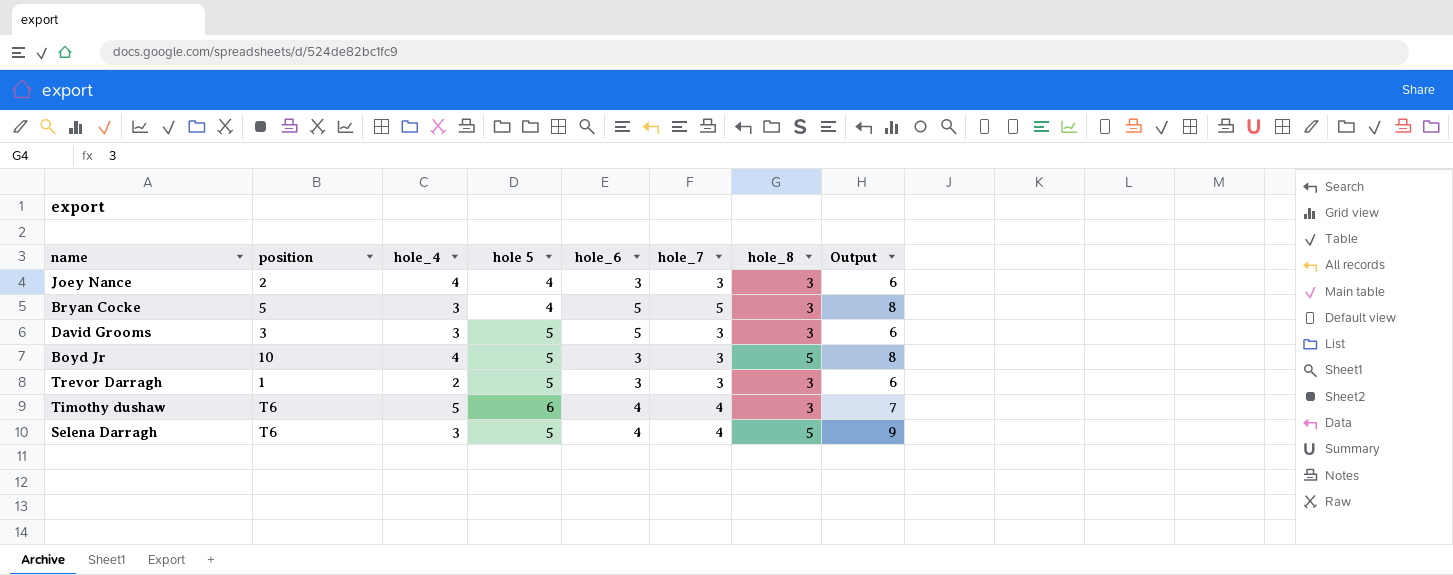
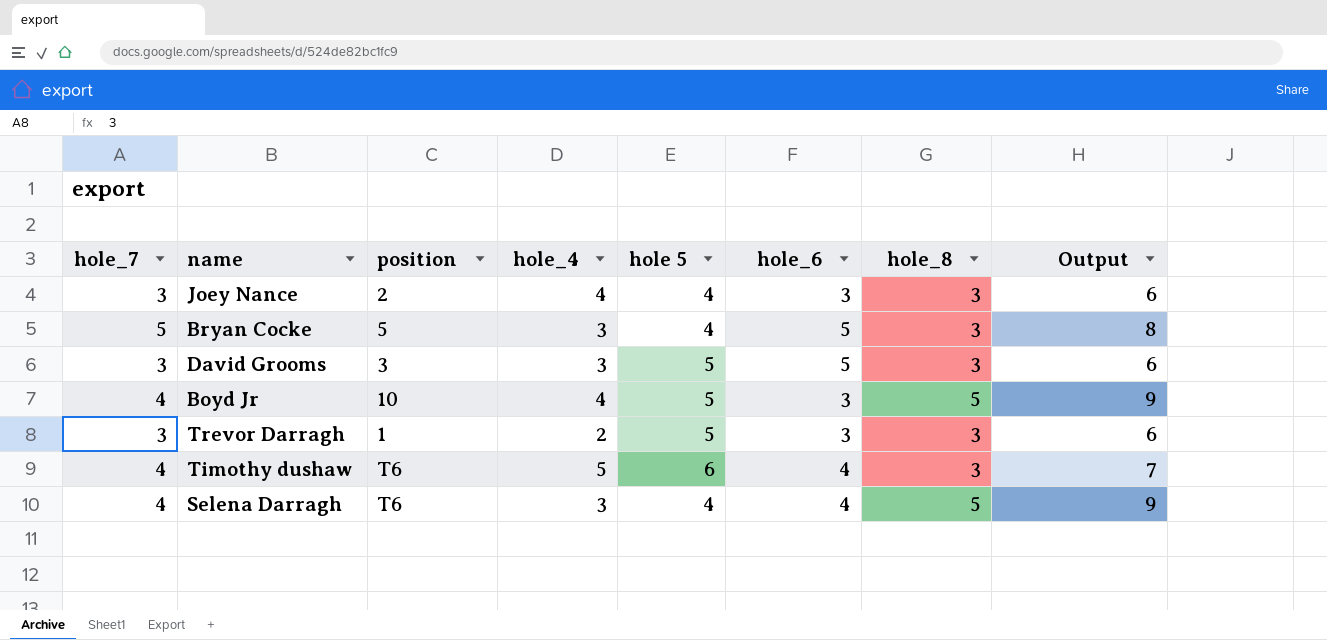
column hole_7 | position: 6 -> 1
Boyd Jr | hole_7: 3 -> 4
Boyd Jr | Output: 8 -> 9
Selena Darragh | hole 5: 5 -> 4

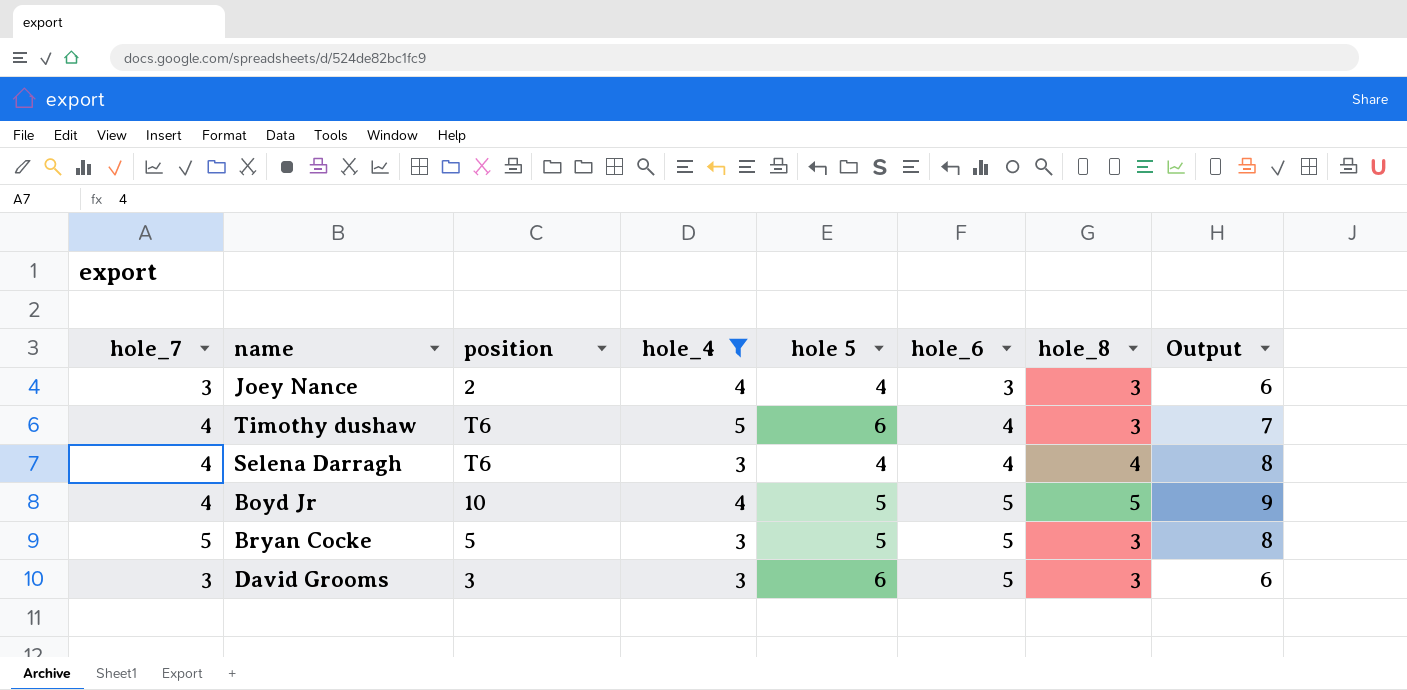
filter: none -> hole_4 != 2
row order: none -> hole_6 ascending
Selena Darragh | hole_8: 5 -> 4
Selena Darragh | Output: 9 -> 8
Boyd Jr | hole_6: 3 -> 5
Bryan Cocke | hole 5: 4 -> 5
David Grooms | hole 5: 5 -> 6

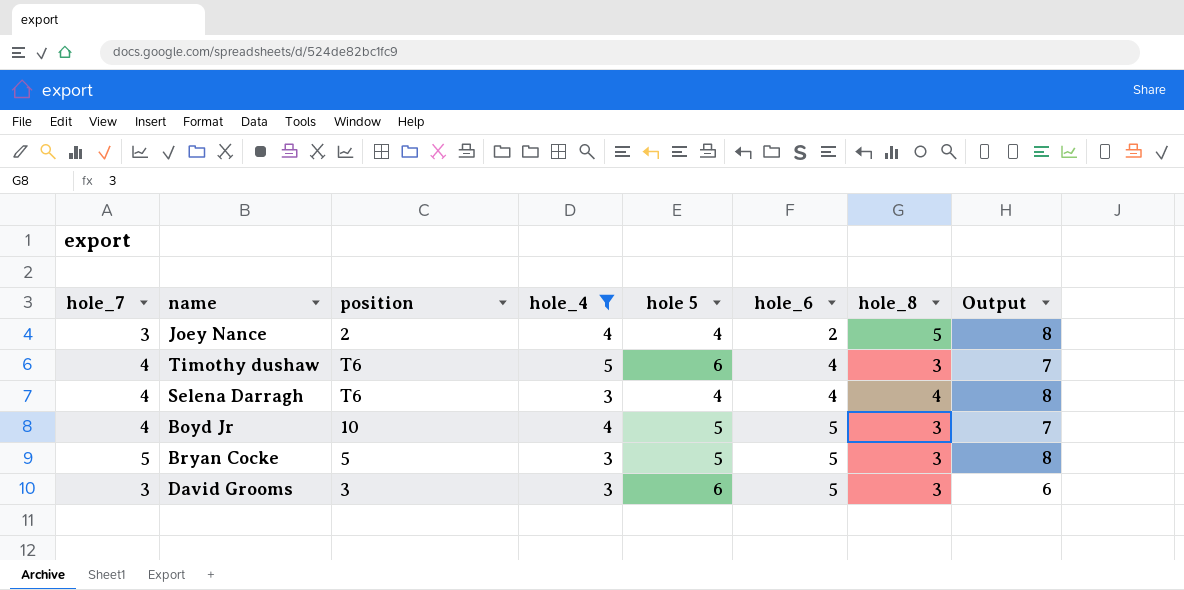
Joey Nance | hole_6: 3 -> 2
Joey Nance | hole_8: 3 -> 5
Joey Nance | Output: 6 -> 8
Boyd Jr | hole_8: 5 -> 3
Boyd Jr | Output: 9 -> 7

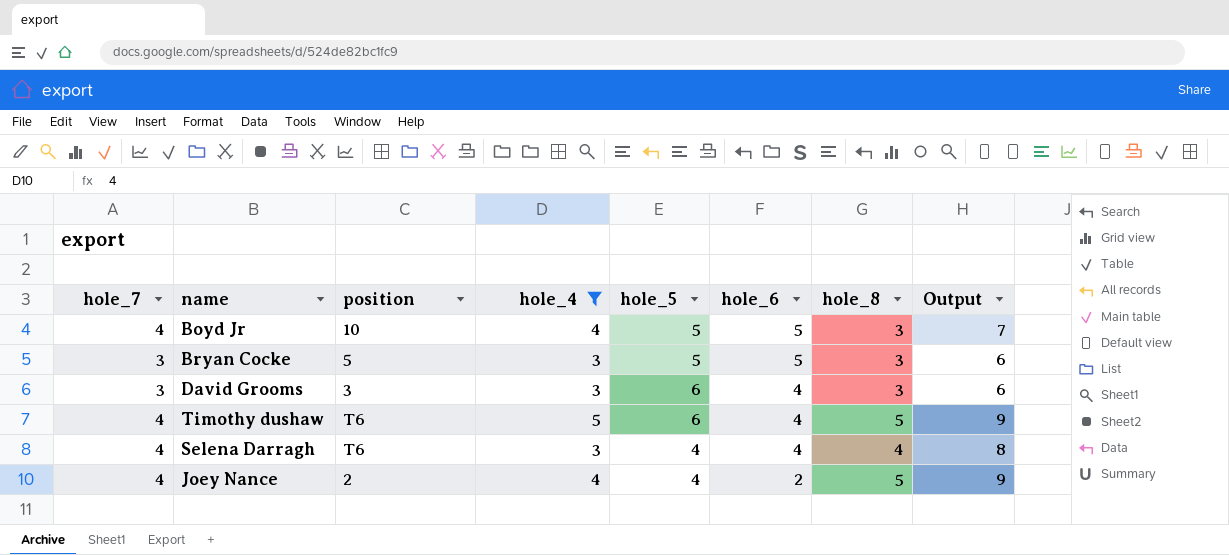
row order: hole_6 ascending -> hole_6 descending
column name: hole 5 -> hole_5
Bryan Cocke | hole_7: 5 -> 3
Bryan Cocke | Output: 8 -> 6
David Grooms | hole_6: 5 -> 4
Timothy dushaw | hole_8: 3 -> 5
Timothy dushaw | Output: 7 -> 9
Joey Nance | hole_7: 3 -> 4
Joey Nance | Output: 8 -> 9

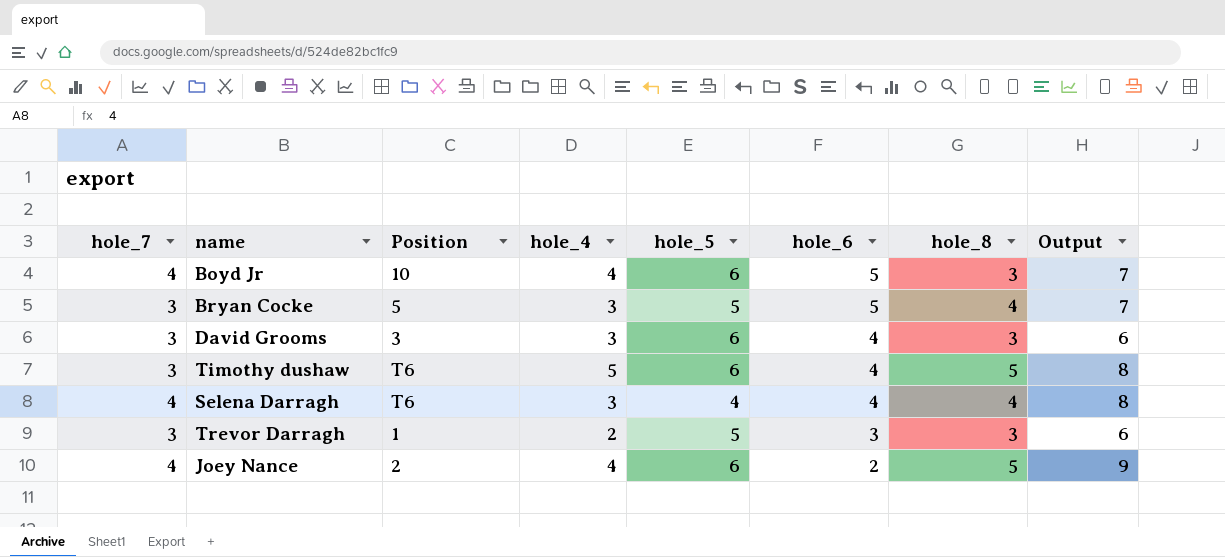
filter: hole_4 != 2 -> none
column name: position -> Position
Boyd Jr | hole_5: 5 -> 6
Bryan Cocke | hole_8: 3 -> 4
Bryan Cocke | Output: 6 -> 7
Timothy dushaw | hole_7: 4 -> 3
Timothy dushaw | Output: 9 -> 8
Joey Nance | hole_5: 4 -> 6

